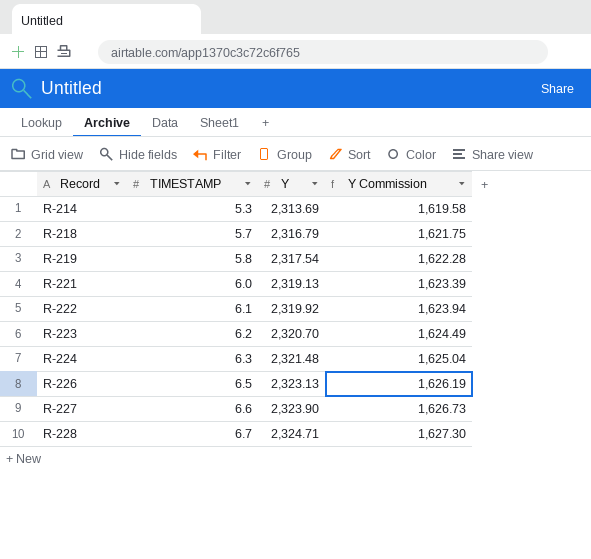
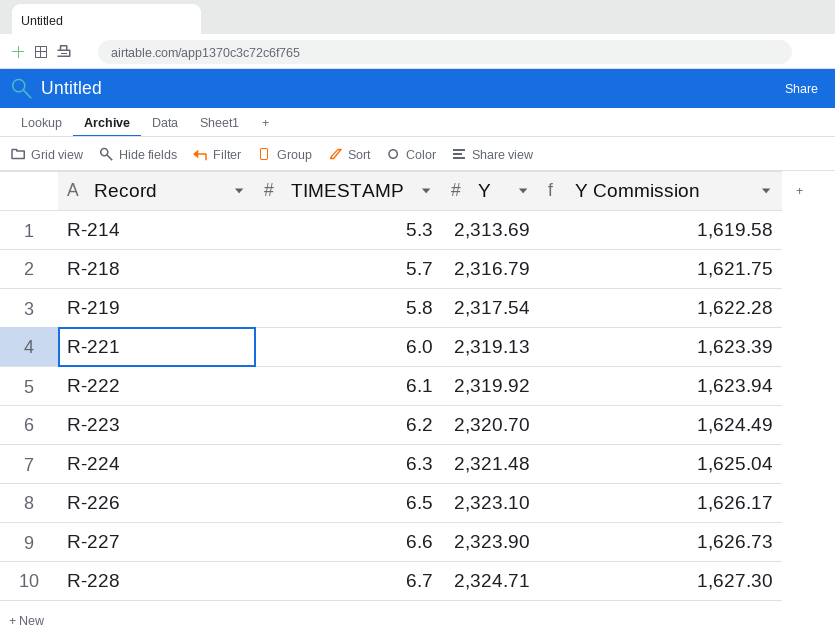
R-226 | Y: 2,323.13 -> 2,323.10
R-226 | Y Commission: 1,626.19 -> 1,626.17

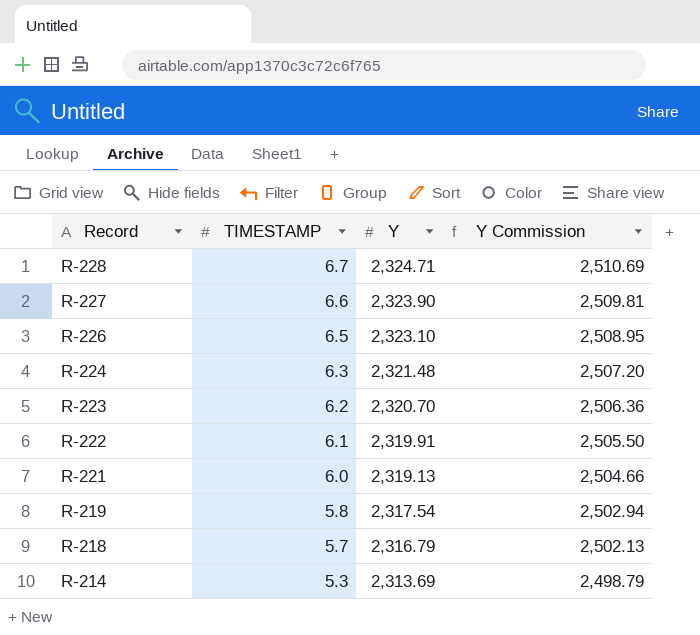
row order: Record ascending -> Record descending
column Y Commission | formula: [Y] * 0.7 -> [Y] * 1.08
R-222 | Y: 2,319.92 -> 2,319.91

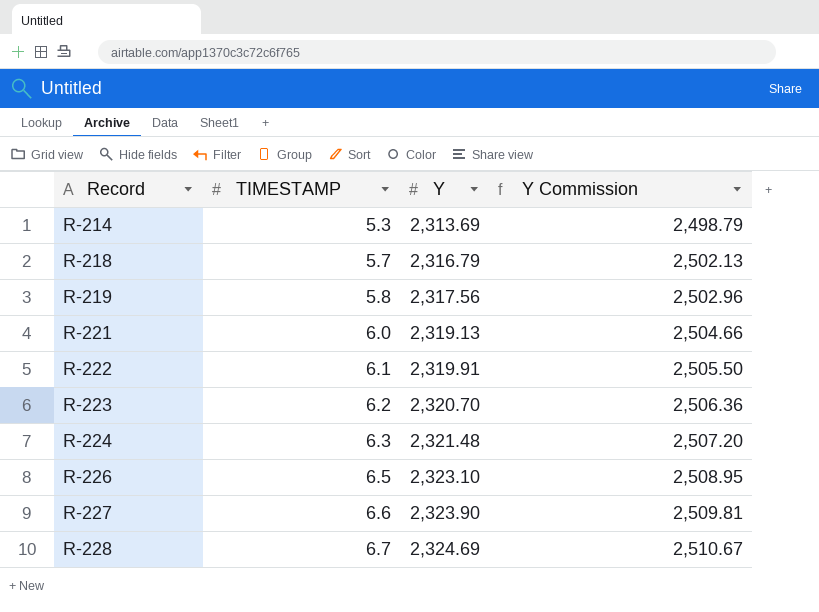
row order: Record descending -> Record ascending
R-219 | Y: 2,317.54 -> 2,317.56
R-219 | Y Commission: 2,502.94 -> 2,502.96
R-228 | Y: 2,324.71 -> 2,324.69
R-228 | Y Commission: 2,510.69 -> 2,510.67

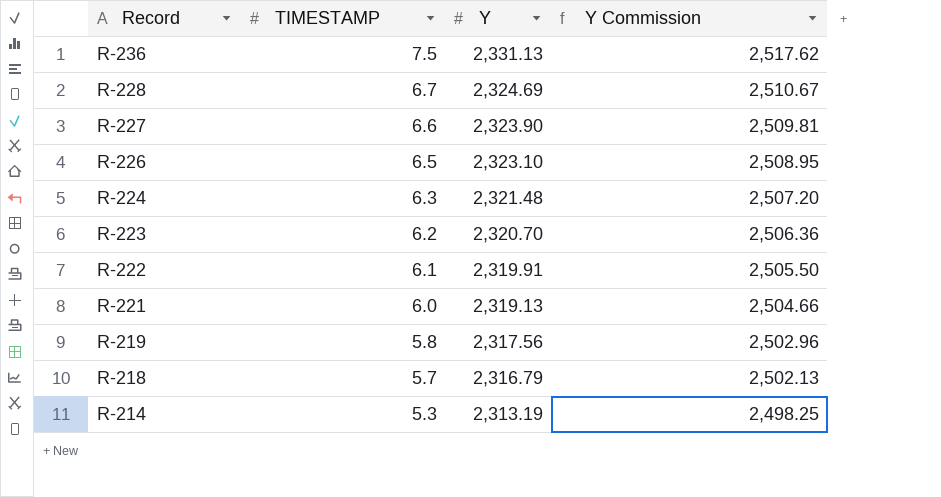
row order: Record ascending -> Record descending
row R-236: none -> 7.5 | 2,331.13 | 2,517.62
R-214 | Y: 2,313.69 -> 2,313.19
R-214 | Y Commission: 2,498.79 -> 2,498.25

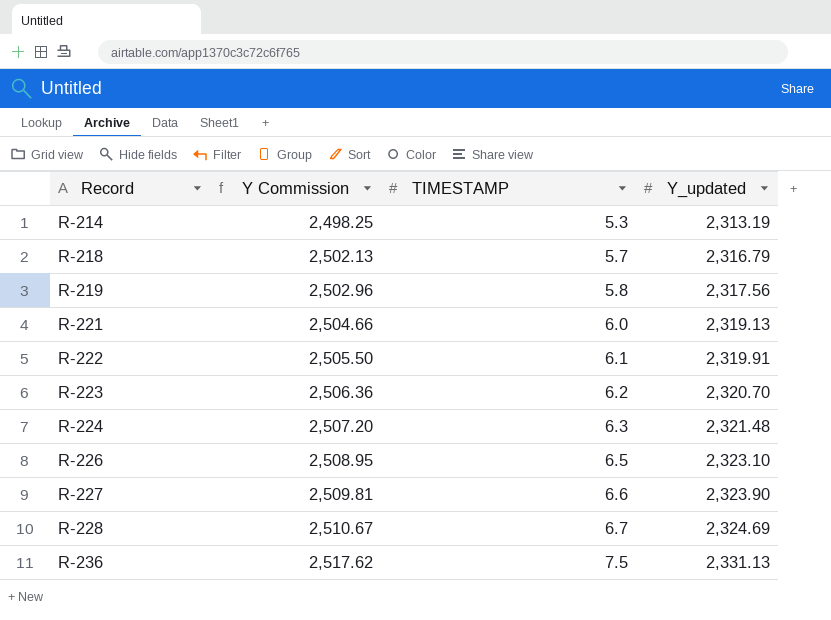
row order: Record descending -> Record ascending
column Y Commission | position: 4 -> 2
column name: Y -> Y_updated

